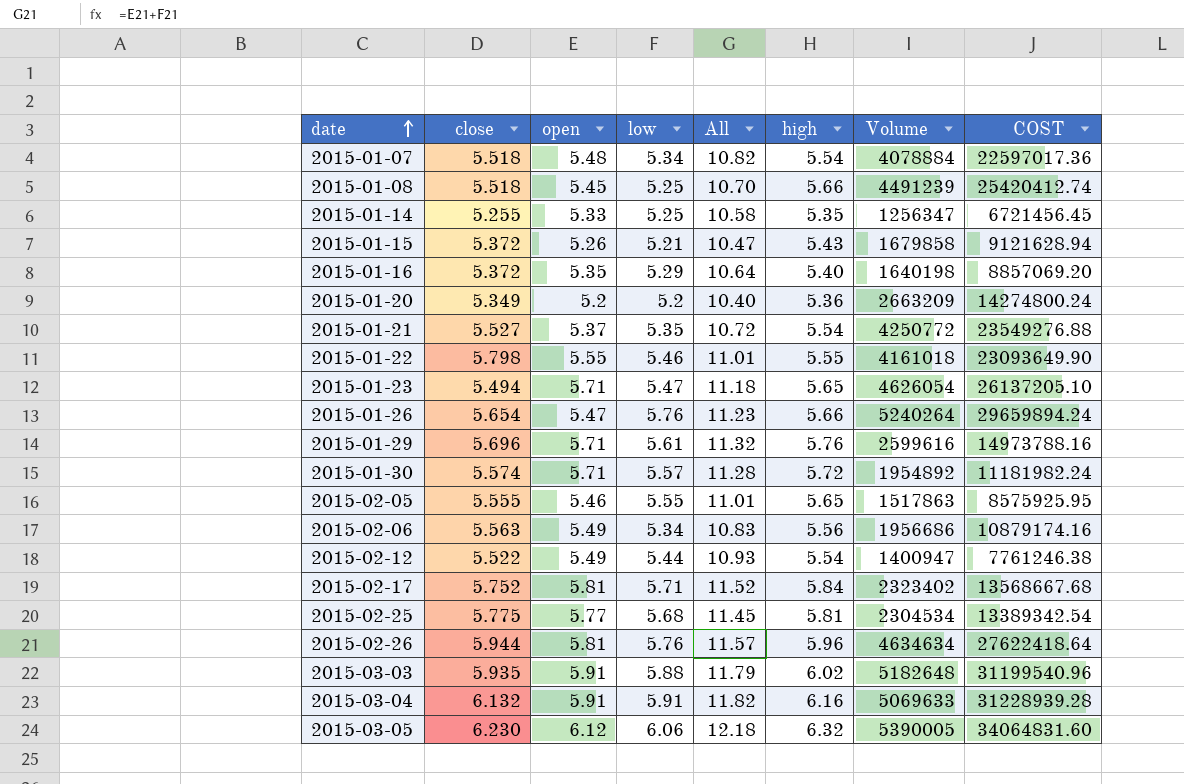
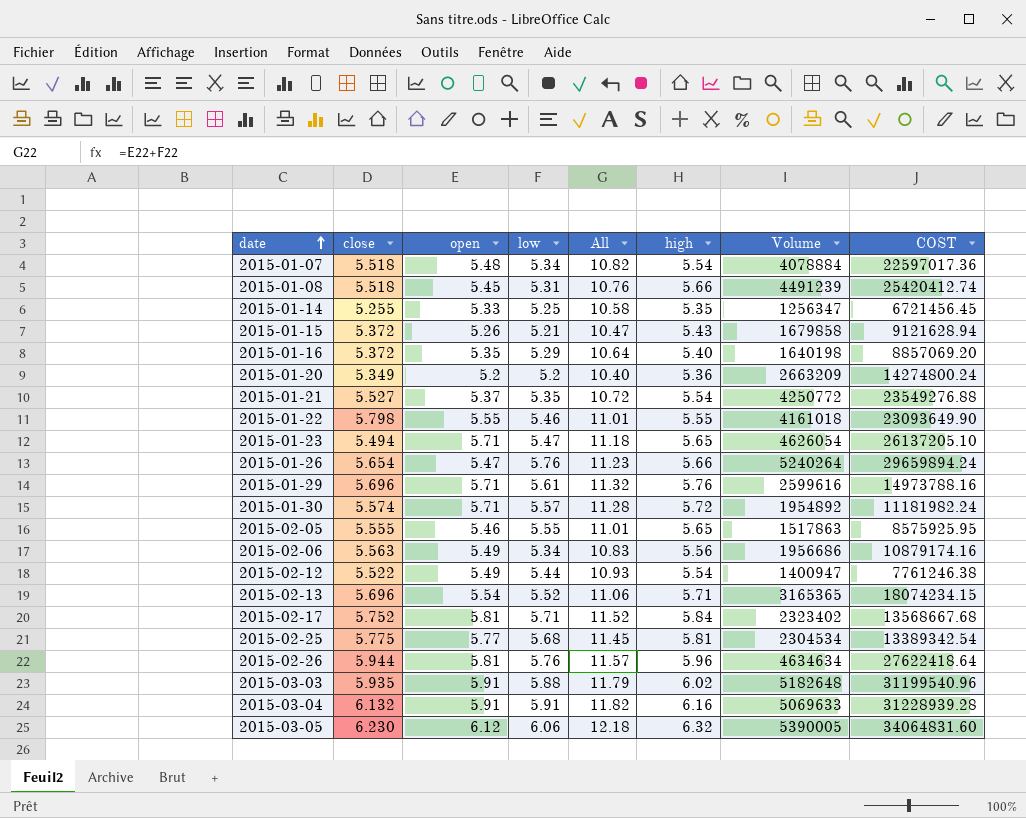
2015-01-08 | low: 5.25 -> 5.31
2015-01-08 | All: 10.70 -> 10.76
row 2015-02-13: none -> 5.696 | 5.54 | 5.52 | 11.06 | 5.71 | 3165365 | 18074234.15

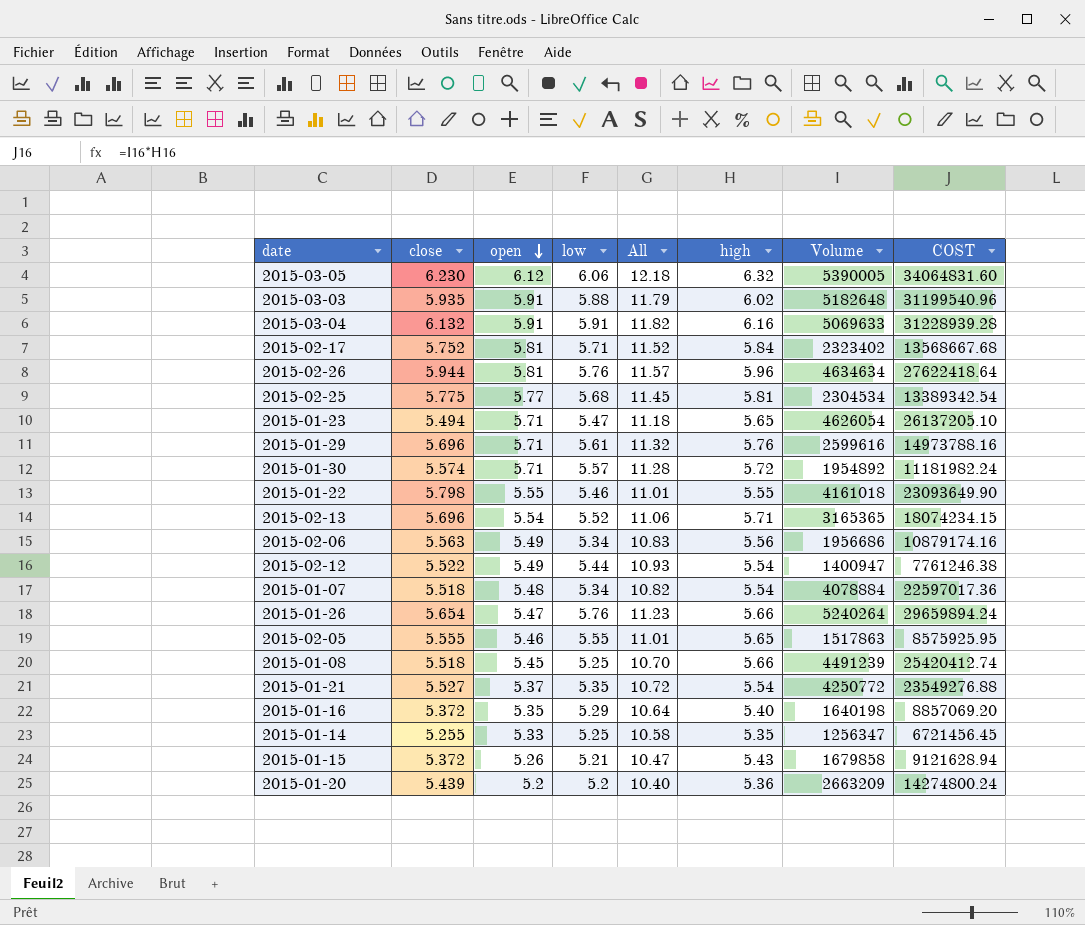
row order: date ascending -> open descending
2015-01-08 | low: 5.31 -> 5.25
2015-01-08 | All: 10.76 -> 10.70
2015-01-20 | close: 5.349 -> 5.439

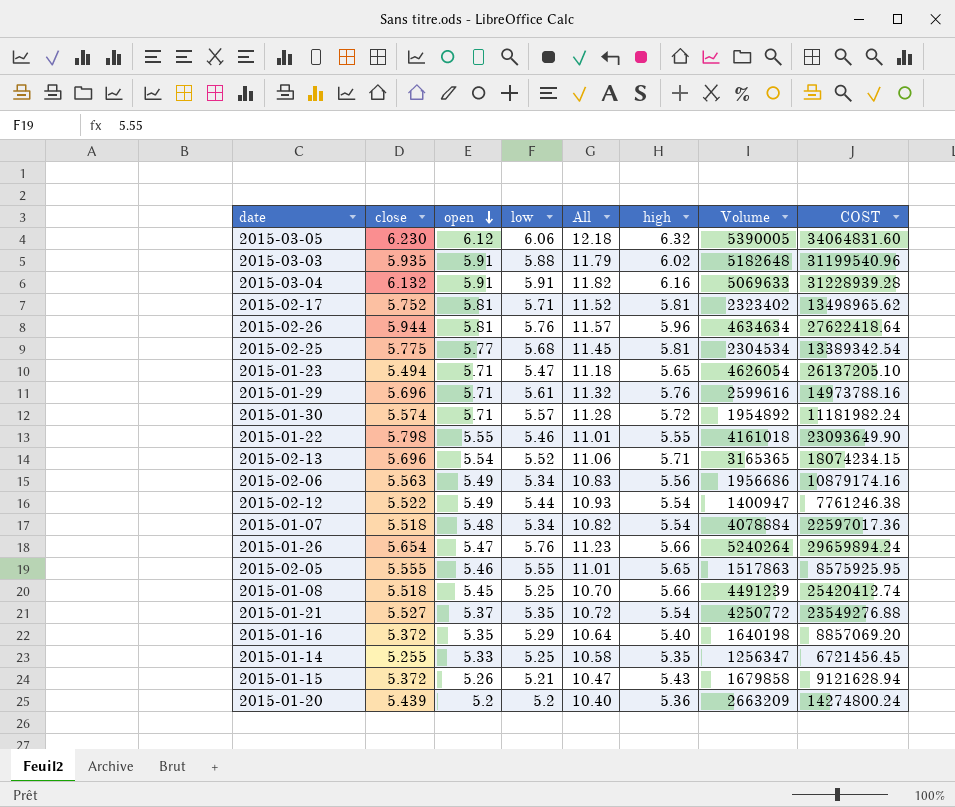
2015-02-17 | high: 5.84 -> 5.81
2015-02-17 | COST: 13568667.68 -> 13498965.62

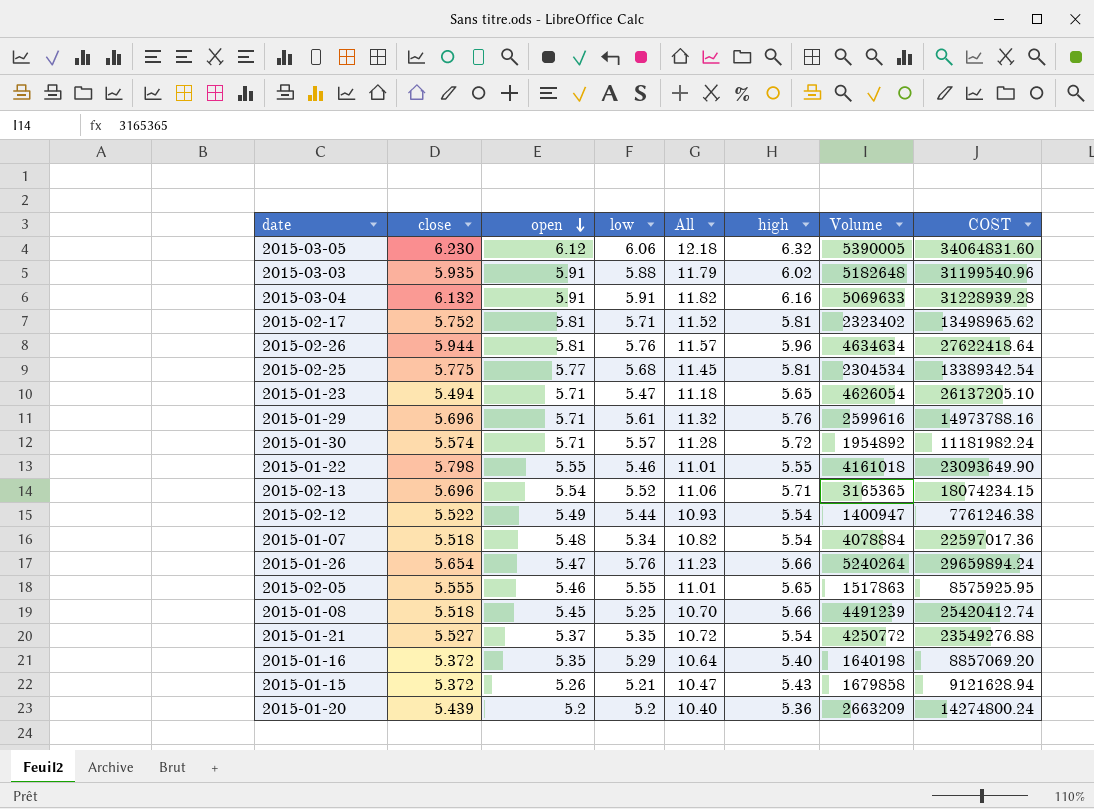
row 2015-02-06: 5.563 | 5.49 | 5.34 | 10.83 | 5.56 | 1956686 | 10879174.16 -> none
row 2015-01-14: 5.255 | 5.33 | 5.25 | 10.58 | 5.35 | 1256347 | 6721456.45 -> none

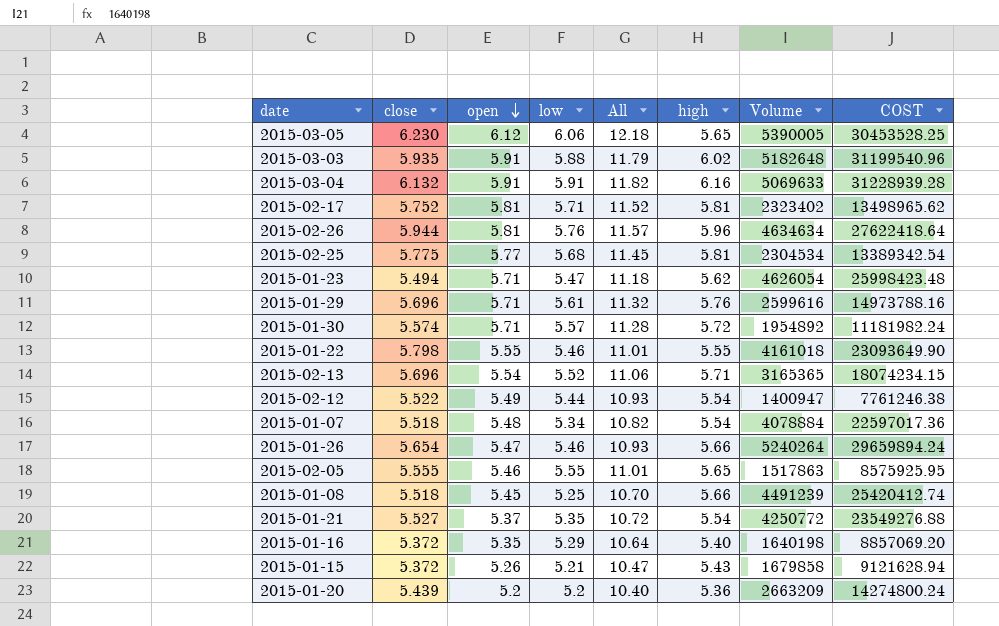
2015-03-05 | high: 6.32 -> 5.65
2015-03-05 | COST: 34064831.60 -> 30453528.25
2015-01-23 | high: 5.65 -> 5.62
2015-01-23 | COST: 26137205.10 -> 25998423.48
2015-01-26 | low: 5.76 -> 5.46
2015-01-26 | All: 11.23 -> 10.93

